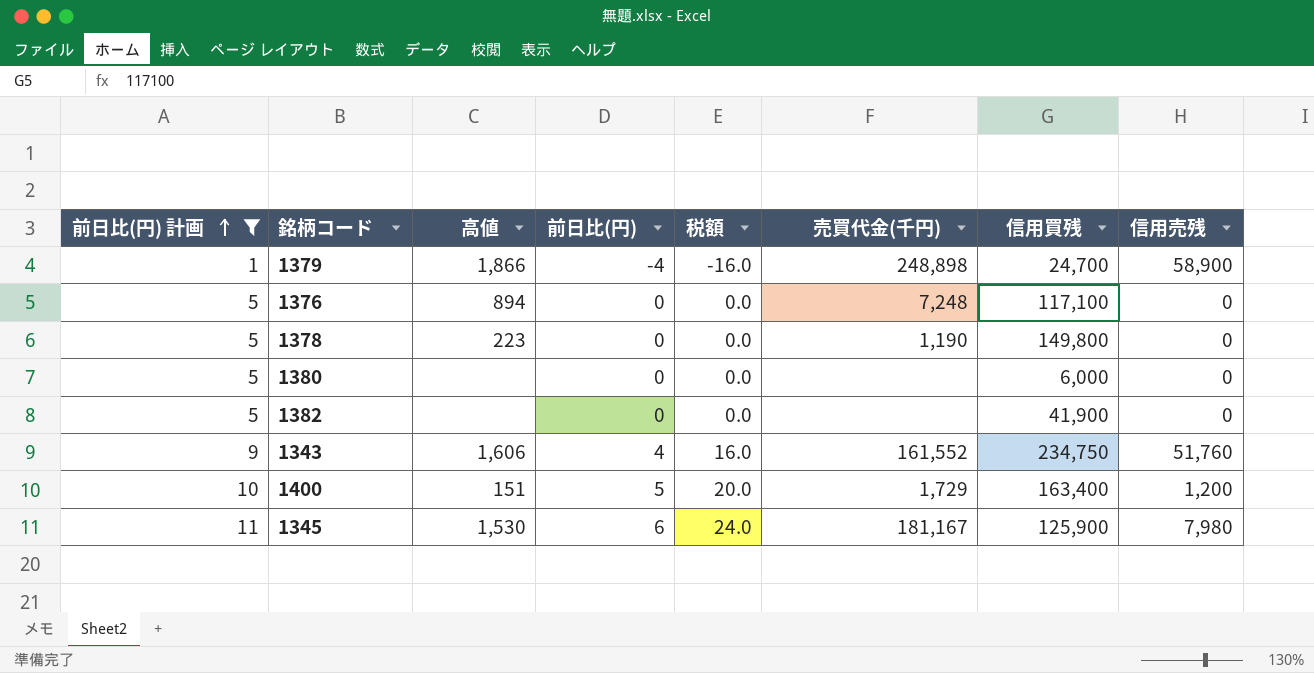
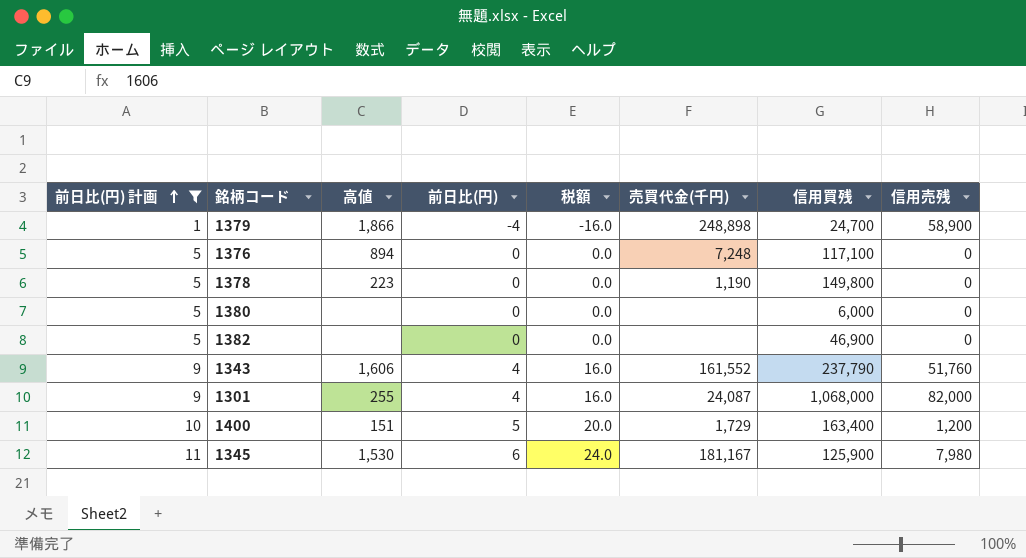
1382 | 信用買残: 41,900 -> 46,900
1343 | 信用買残: 234,750 -> 237,790
row 1301: none -> 9 | 255 | 4 | 16.0 | 24,087 | 1,068,000 | 82,000

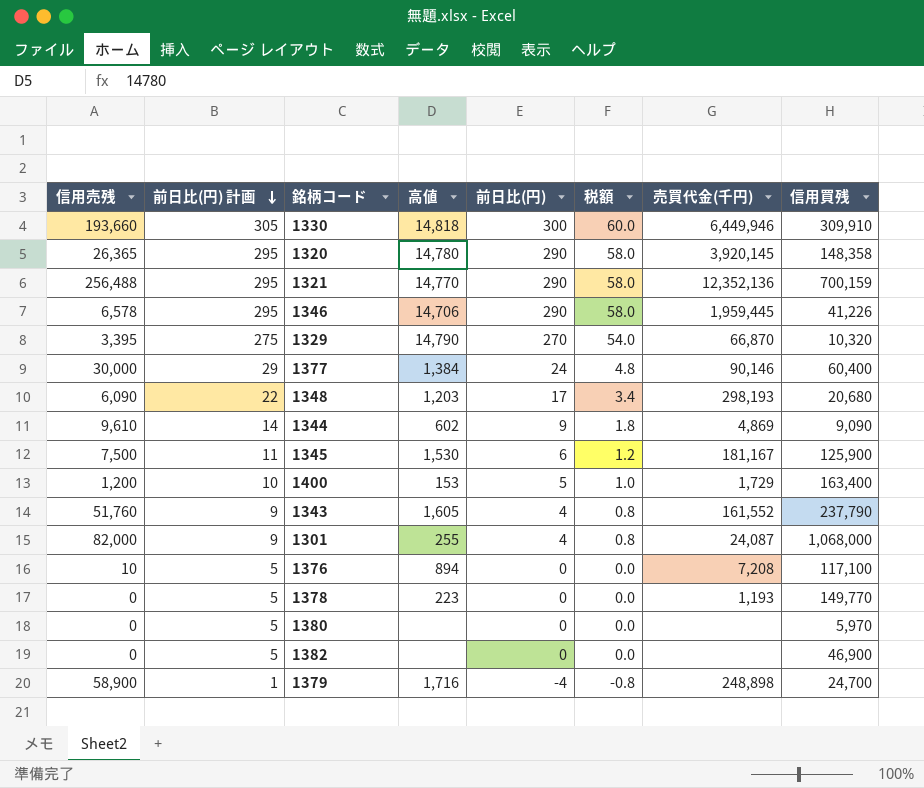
filter: 前日比(円) 計画 <= 11 -> none
row order: 前日比(円) 計画 ascending -> 前日比(円) 計画 descending
column 信用売残 | position: 8 -> 1
column 税額 | formula: [前日比(円)] * 4 -> [前日比(円)] * 0.2
1345 | 信用売残: 7,980 -> 7,500
1400 | 高値: 151 -> 153
1343 | 高値: 1,606 -> 1,605
1376 | 信用売残: 0 -> 10
1376 | 売買代金(千円): 7,248 -> 7,208
1378 | 売買代金(千円): 1,190 -> 1,193
1378 | 信用買残: 149,800 -> 149,770
1380 | 信用買残: 6,000 -> 5,970
1379 | 高値: 1,866 -> 1,716

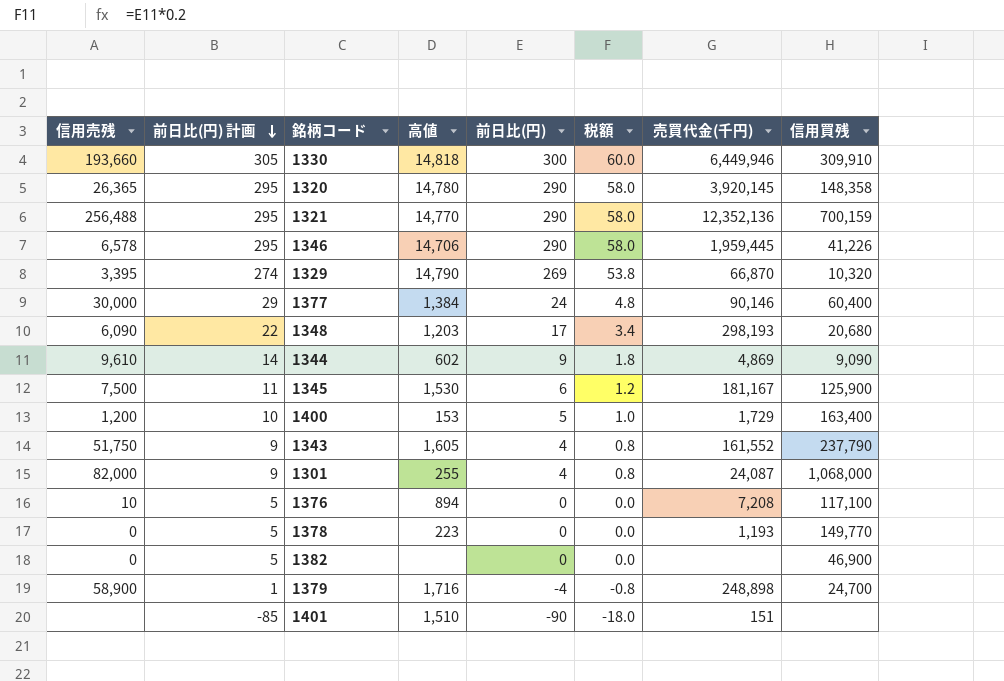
row 1380: 0 | 5 | none | 0 | 0.0 | none | 5,970 -> none
1329 | 前日比(円) 計画: 275 -> 274
1329 | 前日比(円): 270 -> 269
1329 | 税額: 54.0 -> 53.8
1343 | 信用売残: 51,760 -> 51,750
row 1401: none -> none | -85 | 1,510 | -90 | -18.0 | 151 | none

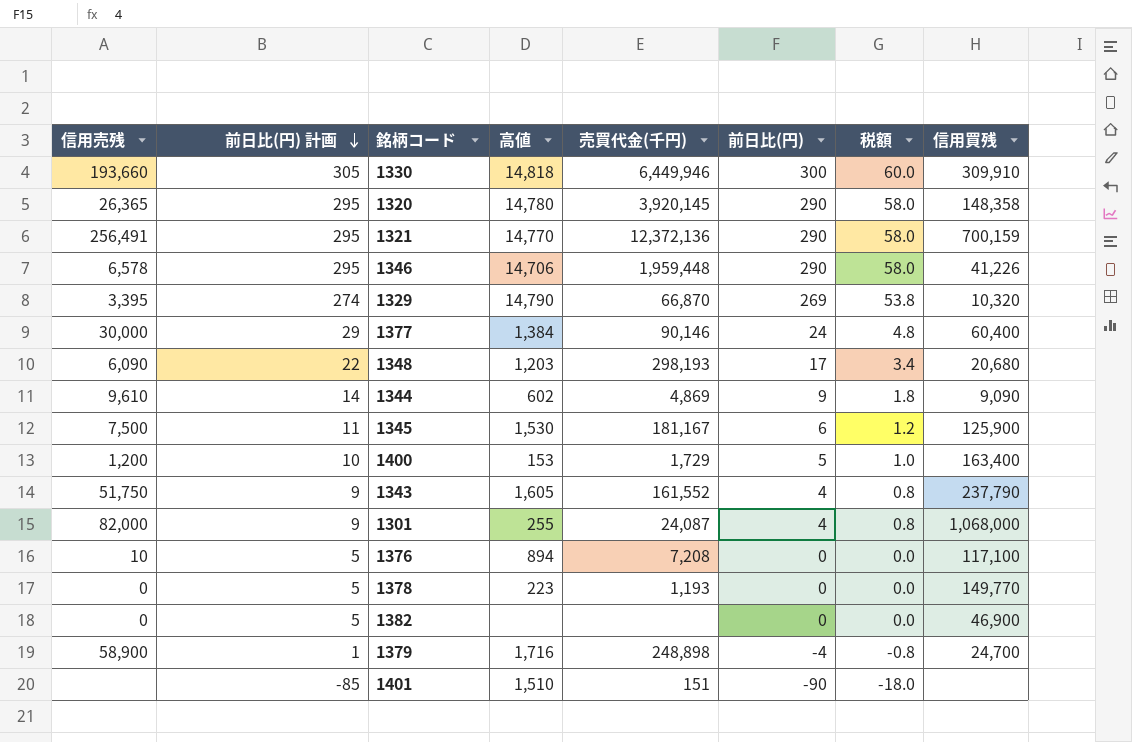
column 売買代金(千円) | position: 7 -> 5
1321 | 信用売残: 256,488 -> 256,491
1321 | 売買代金(千円): 12,352,136 -> 12,372,136
1346 | 売買代金(千円): 1,959,445 -> 1,959,448

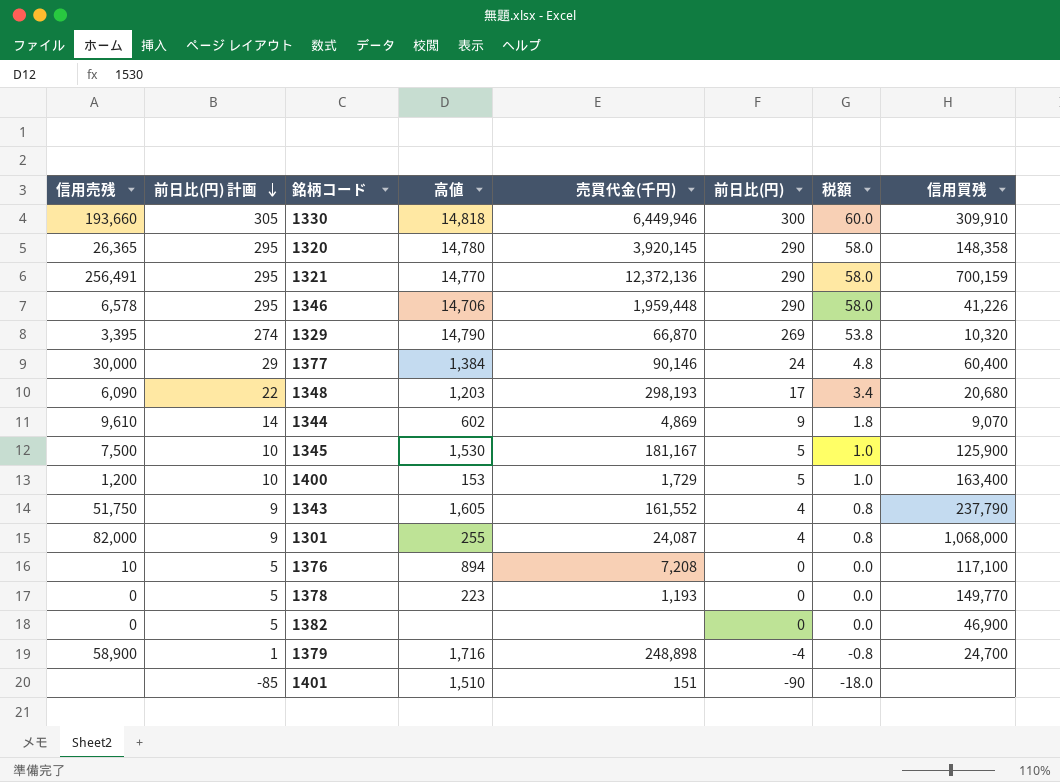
1344 | 信用買残: 9,090 -> 9,070
1345 | 前日比(円) 計画: 11 -> 10
1345 | 前日比(円): 6 -> 5
1345 | 税額: 1.2 -> 1.0

